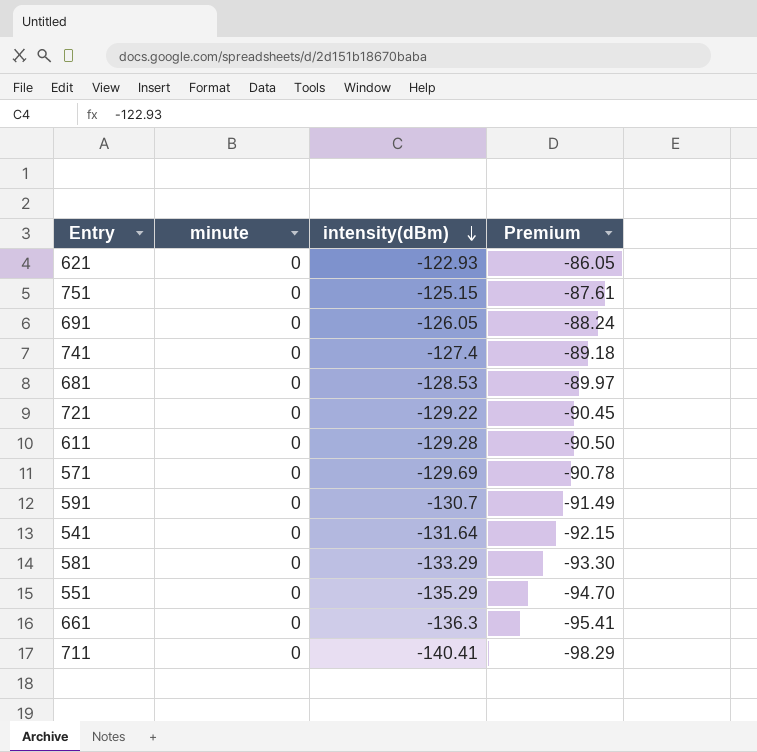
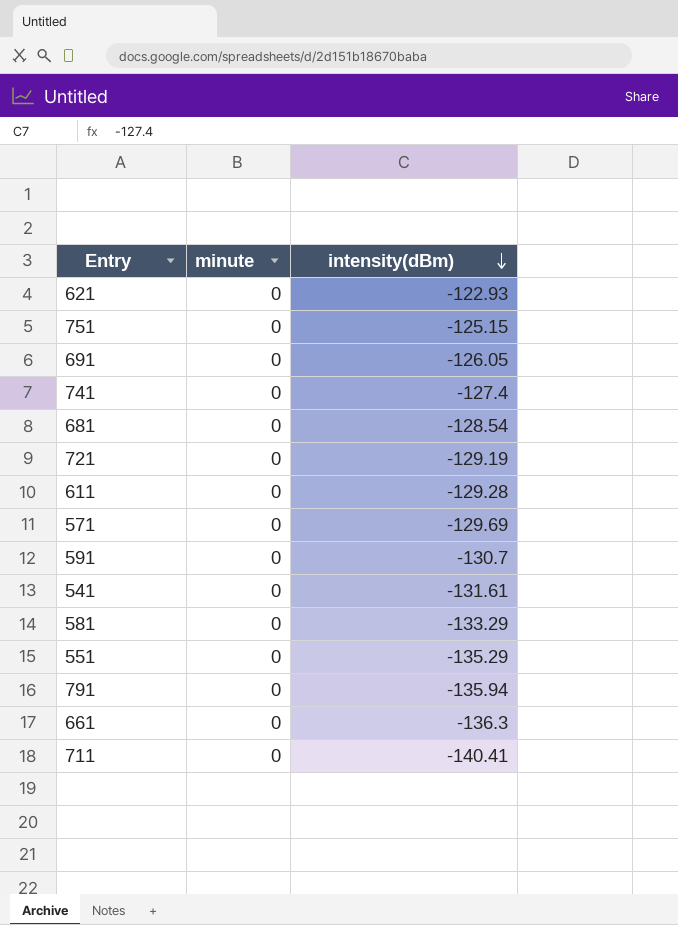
column Premium | formula: [intensity(dBm)] * 0.7 -> none
681 | intensity(dBm): -128.53 -> -128.54
721 | intensity(dBm): -129.22 -> -129.19
541 | intensity(dBm): -131.64 -> -131.61
row 791: none -> 0 | -135.94

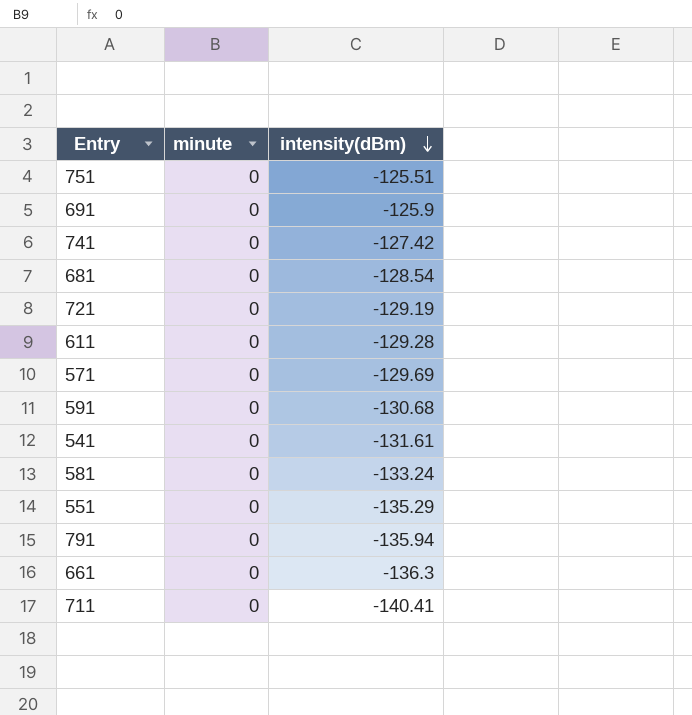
row 621: 0 | -122.93 -> none
751 | intensity(dBm): -125.15 -> -125.51
691 | intensity(dBm): -126.05 -> -125.9
741 | intensity(dBm): -127.4 -> -127.42
591 | intensity(dBm): -130.7 -> -130.68
581 | intensity(dBm): -133.29 -> -133.24

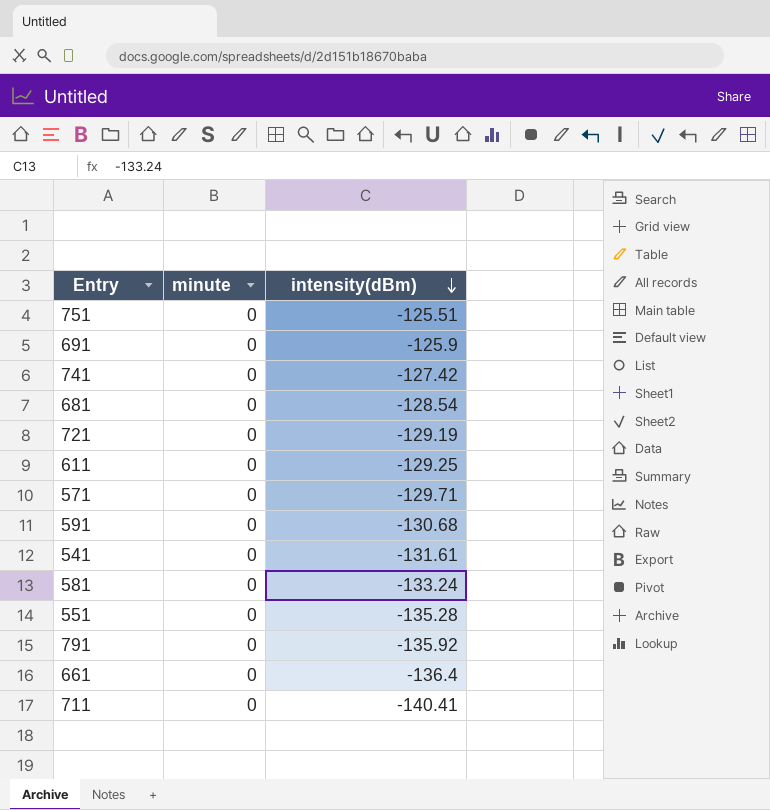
611 | intensity(dBm): -129.28 -> -129.25
571 | intensity(dBm): -129.69 -> -129.71
551 | intensity(dBm): -135.29 -> -135.28
791 | intensity(dBm): -135.94 -> -135.92
661 | intensity(dBm): -136.3 -> -136.4

